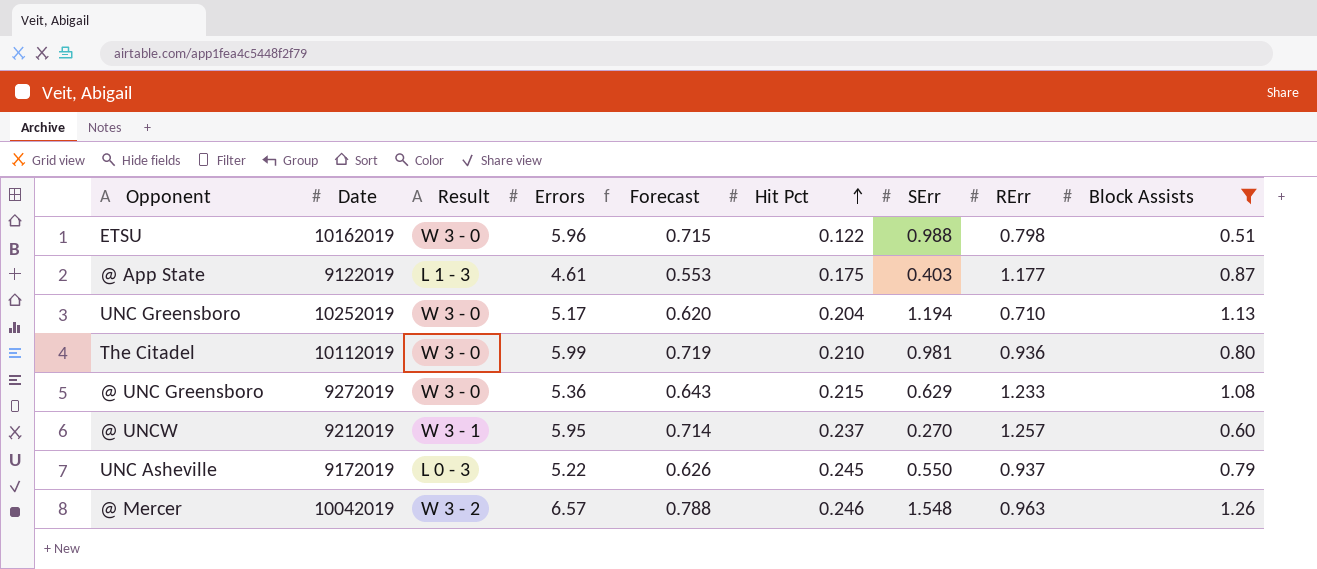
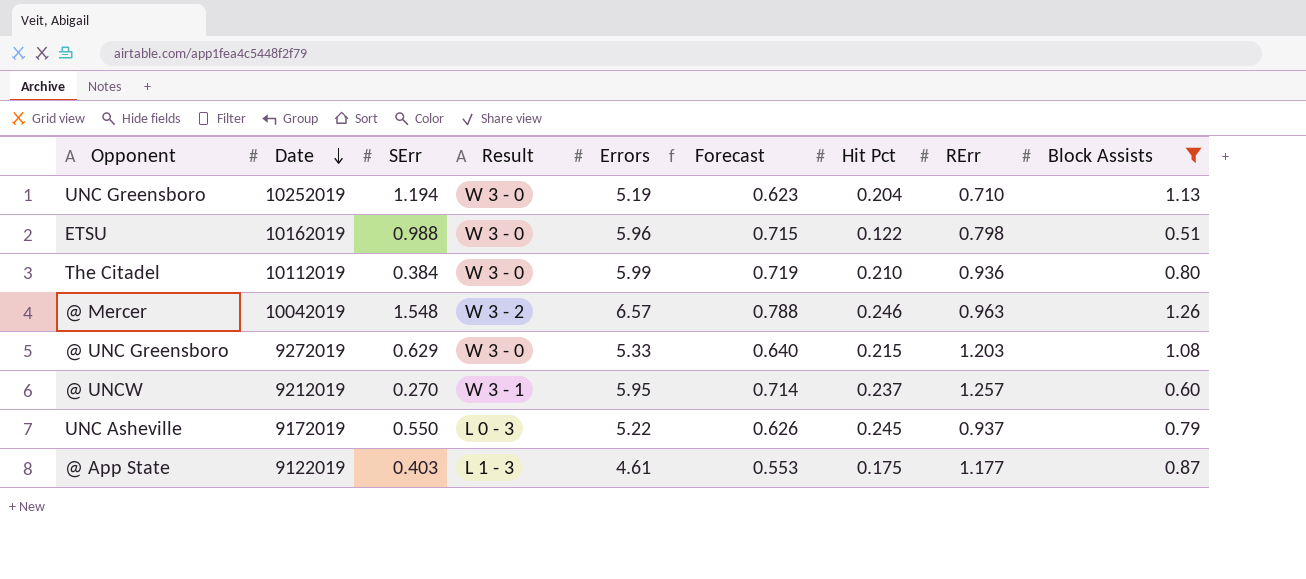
row order: Hit Pct ascending -> Date descending
column SErr | position: 7 -> 3
UNC Greensboro | Errors: 5.17 -> 5.19
UNC Greensboro | Forecast: 0.620 -> 0.623
The Citadel | SErr: 0.981 -> 0.384
@ UNC Greensboro | Errors: 5.36 -> 5.33
@ UNC Greensboro | Forecast: 0.643 -> 0.640
@ UNC Greensboro | RErr: 1.233 -> 1.203

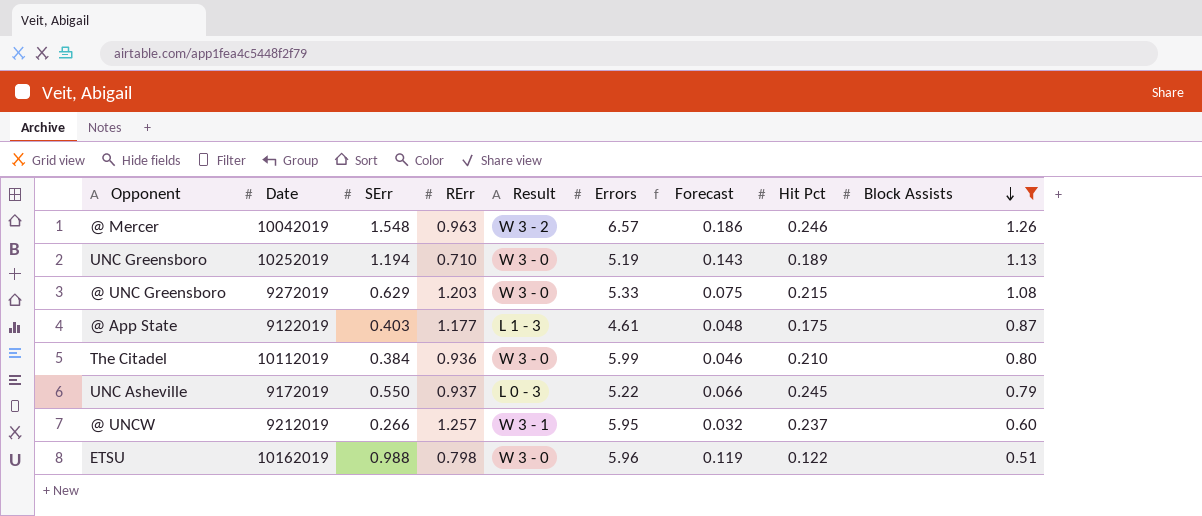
row order: Date descending -> Block Assists descending
column RErr | position: 8 -> 4
column Forecast | formula: [Errors] * 0.12 -> [SErr] * 0.12
UNC Greensboro | Hit Pct: 0.204 -> 0.189
@ UNCW | SErr: 0.270 -> 0.266

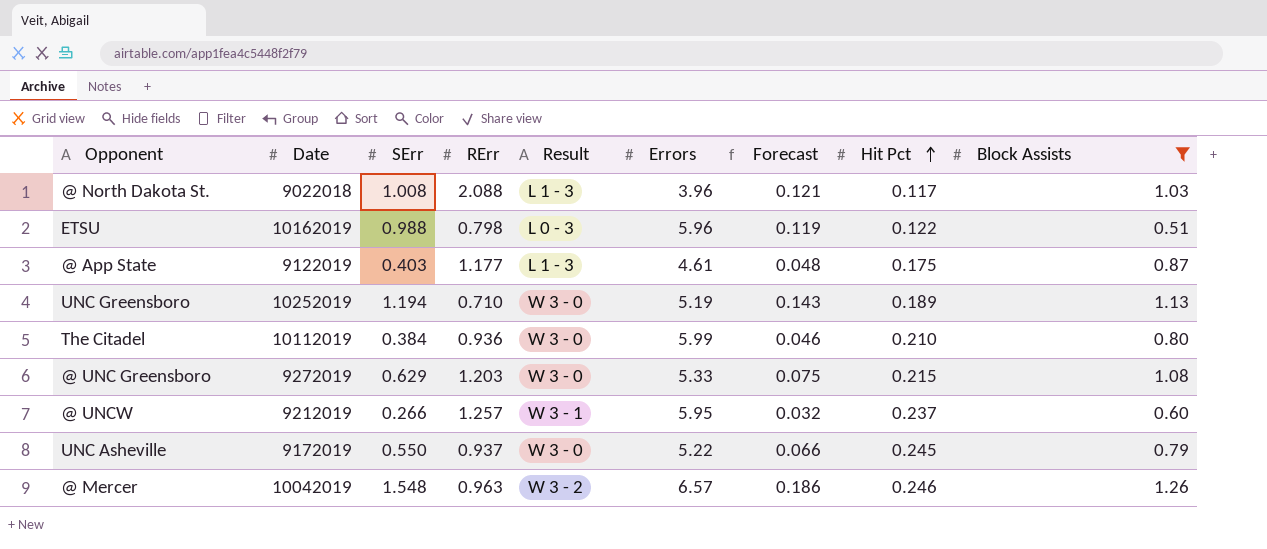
row order: Block Assists descending -> Hit Pct ascending
row @ North Dakota St.: none -> 9022018 | 1.008 | 2.088 | L 1 - 3 | 3.96 | 0.121 | 0.117 | 1.03
ETSU | Result: W 3 - 0 -> L 0 - 3
UNC Asheville | Result: L 0 - 3 -> W 3 - 0

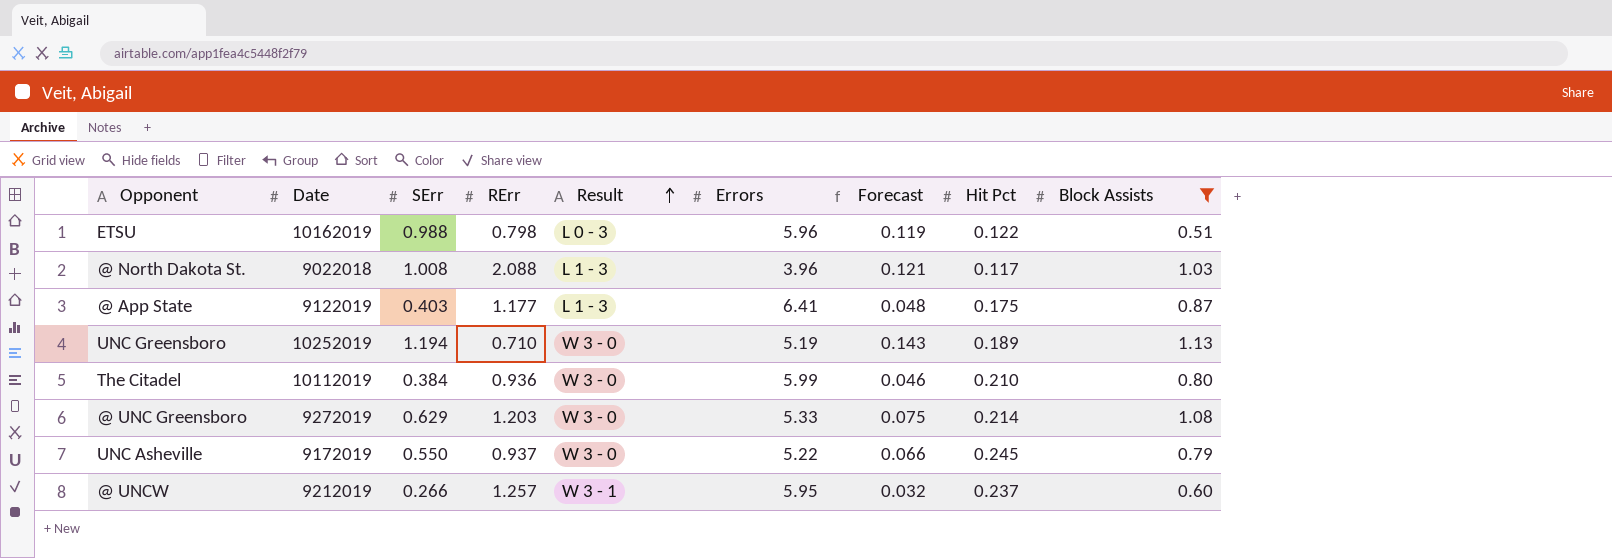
row order: Hit Pct ascending -> Result ascending
row @ Mercer: 10042019 | 1.548 | 0.963 | W 3 - 2 | 6.57 | 0.186 | 0.246 | 1.26 -> none
@ App State | Errors: 4.61 -> 6.41
@ UNC Greensboro | Hit Pct: 0.215 -> 0.214

